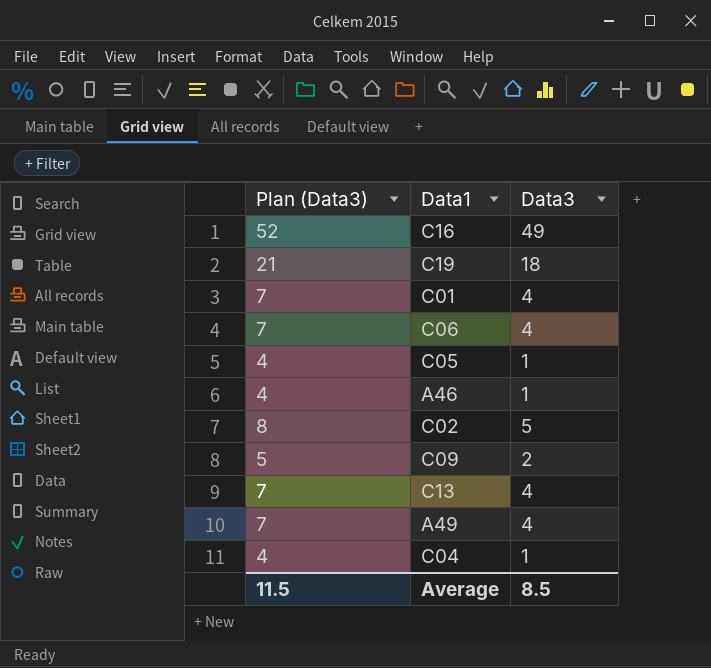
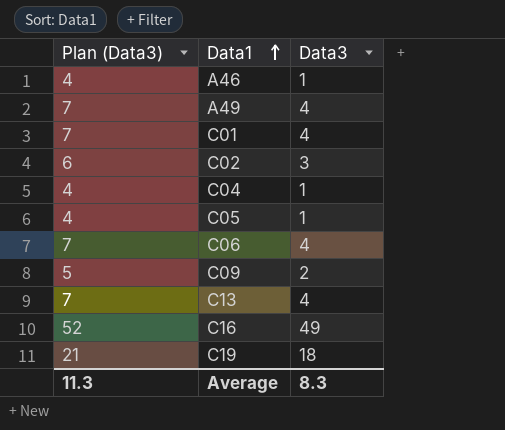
row order: none -> Data1 ascending
C02 | Plan (Data3): 8 -> 6
C02 | Data3: 5 -> 3
Average | Plan (Data3): 11.5 -> 11.3
Average | Data3: 8.5 -> 8.3

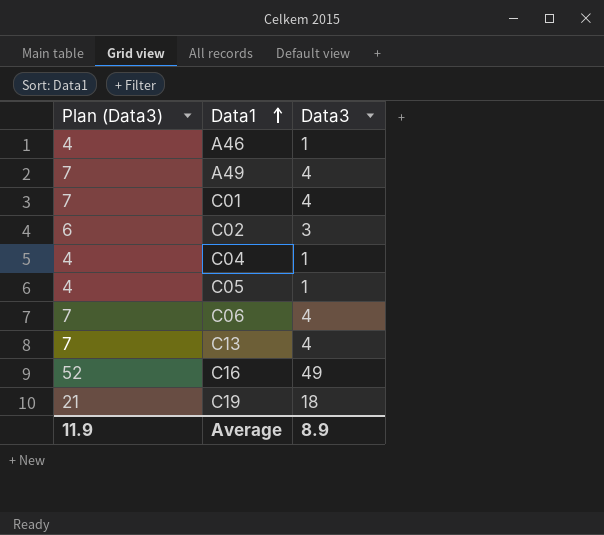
row C09: 5 | 2 -> none
Average | Plan (Data3): 11.3 -> 11.9
Average | Data3: 8.3 -> 8.9

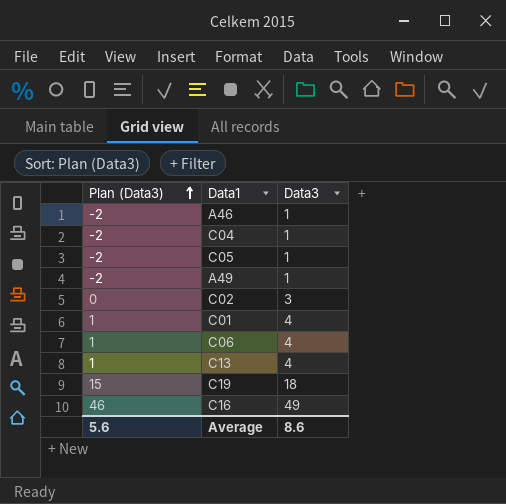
row order: Data1 ascending -> Plan (Data3) ascending
column Plan (Data3) | formula: [Data3] + 3 -> [Data3] - 3
A49 | Data3: 4 -> 1
Average | Plan (Data3): 11.9 -> 5.6
Average | Data3: 8.9 -> 8.6

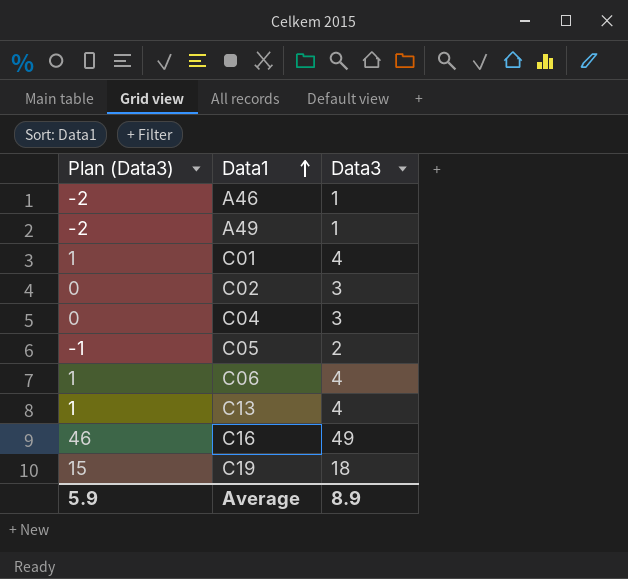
row order: Plan (Data3) ascending -> Data1 ascending
C04 | Plan (Data3): -2 -> 0
C04 | Data3: 1 -> 3
C05 | Plan (Data3): -2 -> -1
C05 | Data3: 1 -> 2
Average | Plan (Data3): 5.6 -> 5.9
Average | Data3: 8.6 -> 8.9

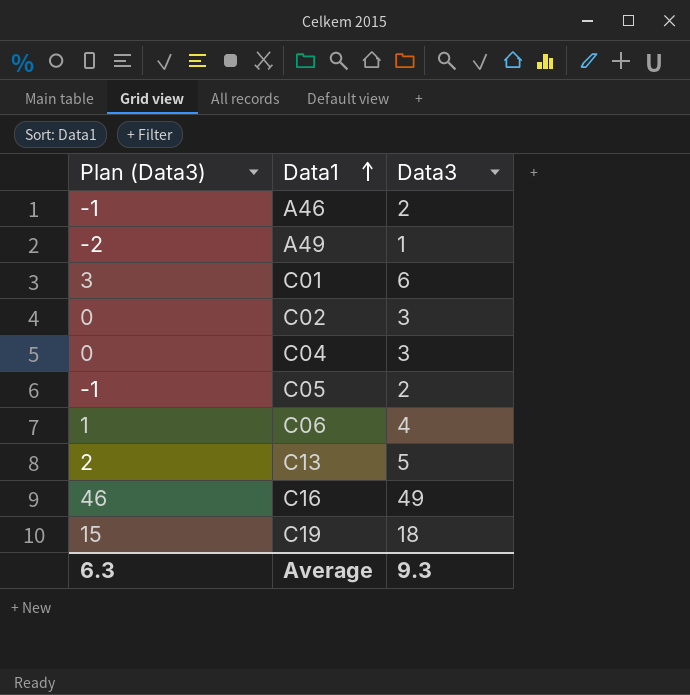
A46 | Plan (Data3): -2 -> -1
A46 | Data3: 1 -> 2
C01 | Plan (Data3): 1 -> 3
C01 | Data3: 4 -> 6
C13 | Plan (Data3): 1 -> 2
C13 | Data3: 4 -> 5
Average | Plan (Data3): 5.9 -> 6.3
Average | Data3: 8.9 -> 9.3

